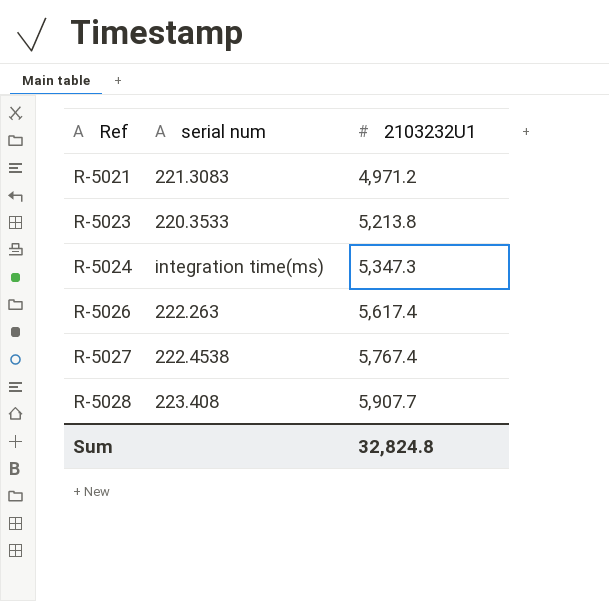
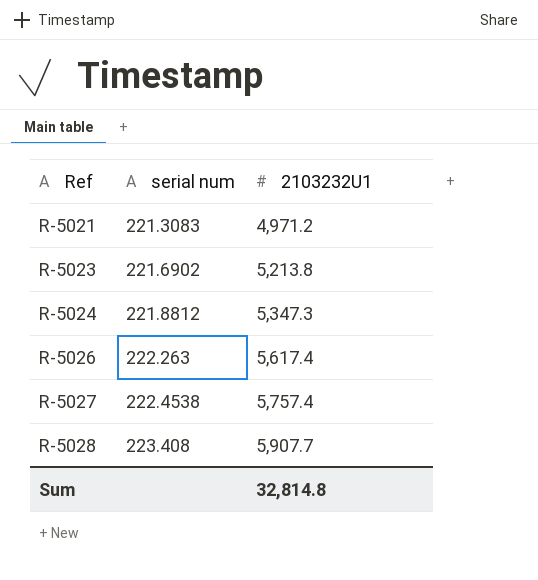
R-5023 | serial num: 220.3533 -> 221.6902
R-5024 | serial num: integration time(ms) -> 221.8812
R-5027 | 2103232U1: 5,767.4 -> 5,757.4
Sum | 2103232U1: 32,824.8 -> 32,814.8

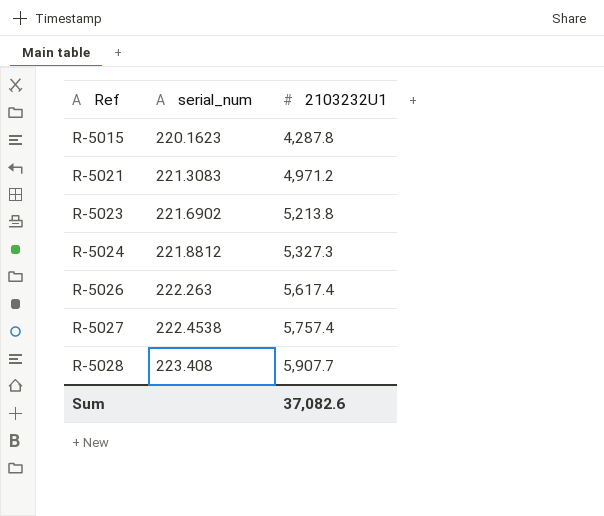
column name: serial num -> serial_num
row R-5015: none -> 220.1623 | 4,287.8
R-5024 | 2103232U1: 5,347.3 -> 5,327.3
Sum | 2103232U1: 32,814.8 -> 37,082.6

